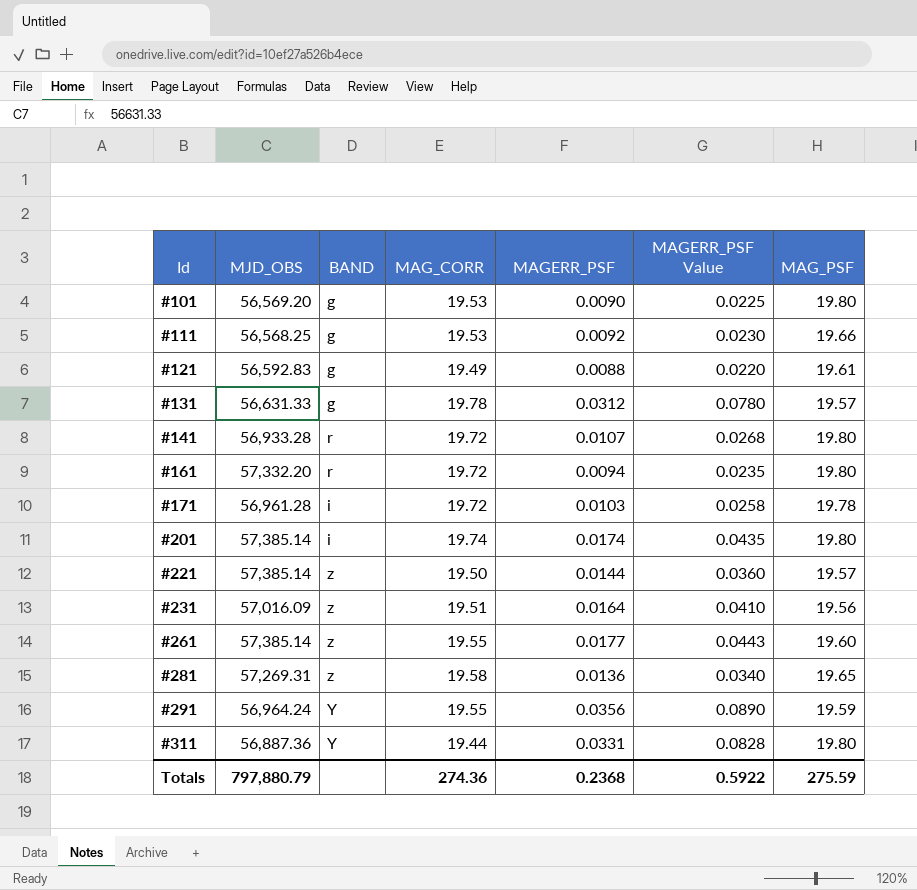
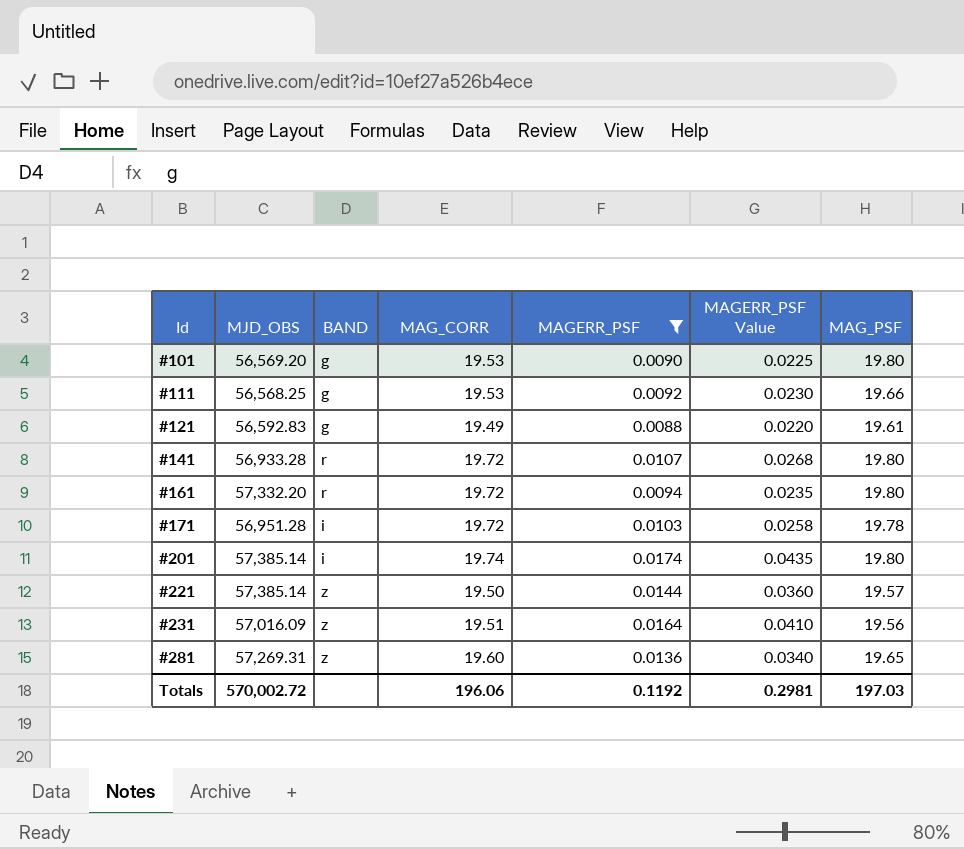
filter: none -> MAGERR_PSF <= 0.0174
#171 | MJD_OBS: 56,961.28 -> 56,951.28
#281 | MAG_CORR: 19.58 -> 19.60
Totals | MJD_OBS: 797,880.79 -> 570,002.72
Totals | MAG_CORR: 274.36 -> 196.06
Totals | MAGERR_PSF: 0.2368 -> 0.1192
Totals | MAGERR_PSF Value: 0.5922 -> 0.2981
Totals | MAG_PSF: 275.59 -> 197.03

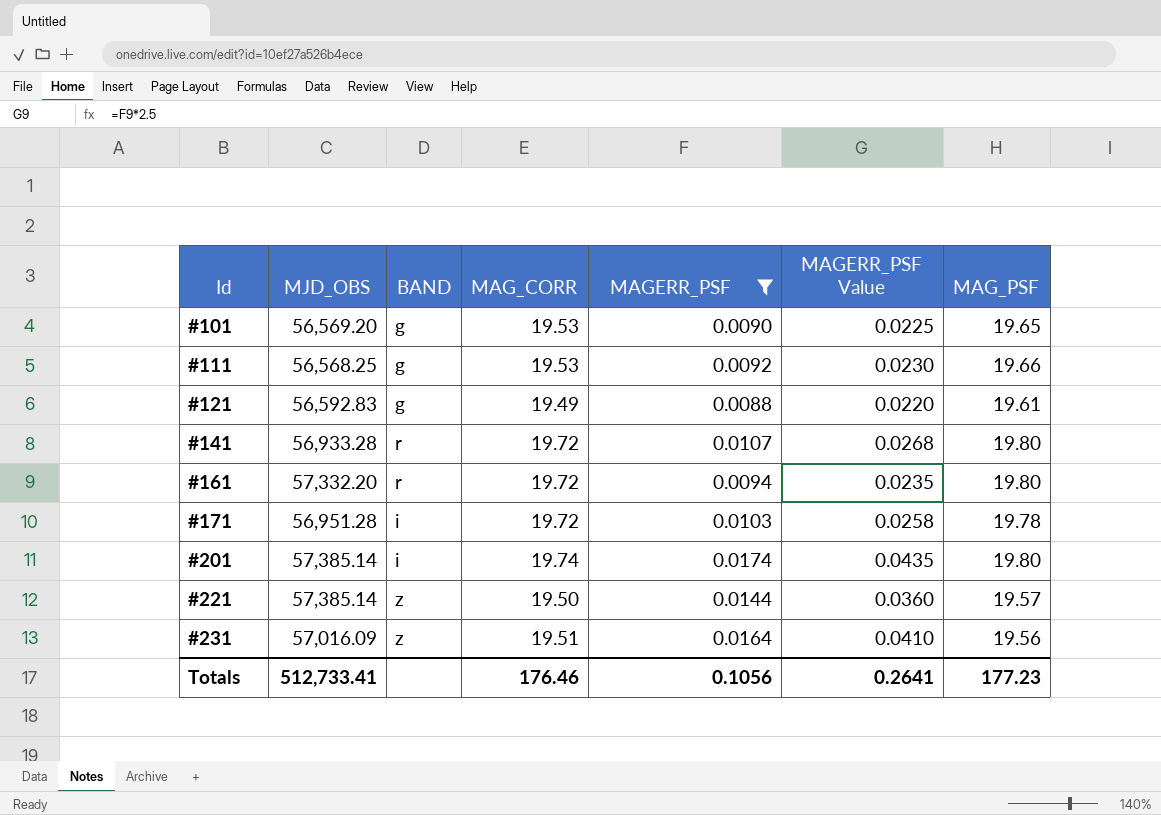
row #281: 57,269.31 | z | 19.60 | 0.0136 | 0.0340 | 19.65 -> none
#101 | MAG_PSF: 19.80 -> 19.65
Totals | MJD_OBS: 570,002.72 -> 512,733.41
Totals | MAG_CORR: 196.06 -> 176.46
Totals | MAGERR_PSF: 0.1192 -> 0.1056
Totals | MAGERR_PSF Value: 0.2981 -> 0.2641
Totals | MAG_PSF: 197.03 -> 177.23

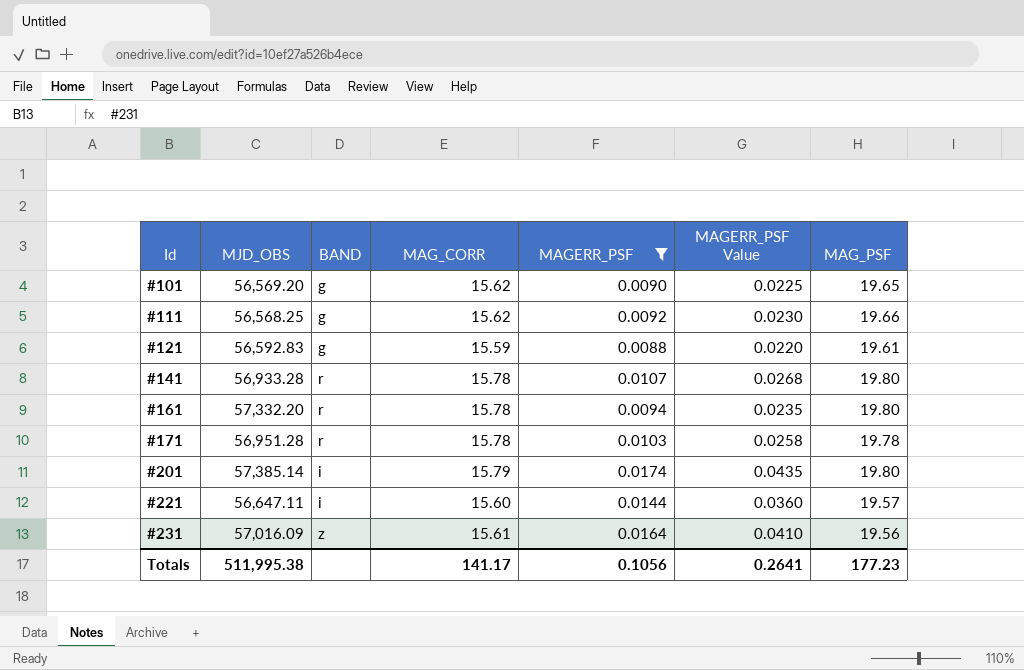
#101 | MAG_CORR: 19.53 -> 15.62
#111 | MAG_CORR: 19.53 -> 15.62
#121 | MAG_CORR: 19.49 -> 15.59
#141 | MAG_CORR: 19.72 -> 15.78
#161 | MAG_CORR: 19.72 -> 15.78
#171 | BAND: i -> r
#171 | MAG_CORR: 19.72 -> 15.78
#201 | MAG_CORR: 19.74 -> 15.79
#221 | MJD_OBS: 57,385.14 -> 56,647.11
#221 | BAND: z -> i
#221 | MAG_CORR: 19.50 -> 15.60
#231 | MAG_CORR: 19.51 -> 15.61
Totals | MJD_OBS: 512,733.41 -> 511,995.38
Totals | MAG_CORR: 176.46 -> 141.17

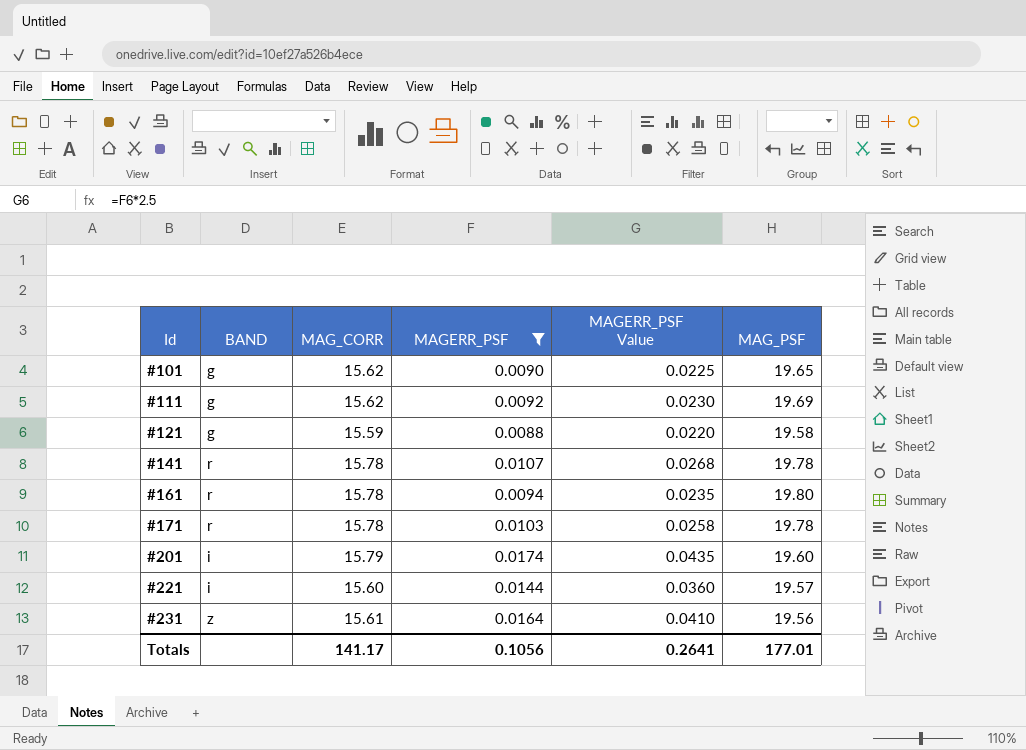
column MJD_OBS | position: 2 -> none
#111 | MAG_PSF: 19.66 -> 19.69
#121 | MAG_PSF: 19.61 -> 19.58
#141 | MAG_PSF: 19.80 -> 19.78
#201 | MAG_PSF: 19.80 -> 19.60
Totals | MAG_PSF: 177.23 -> 177.01

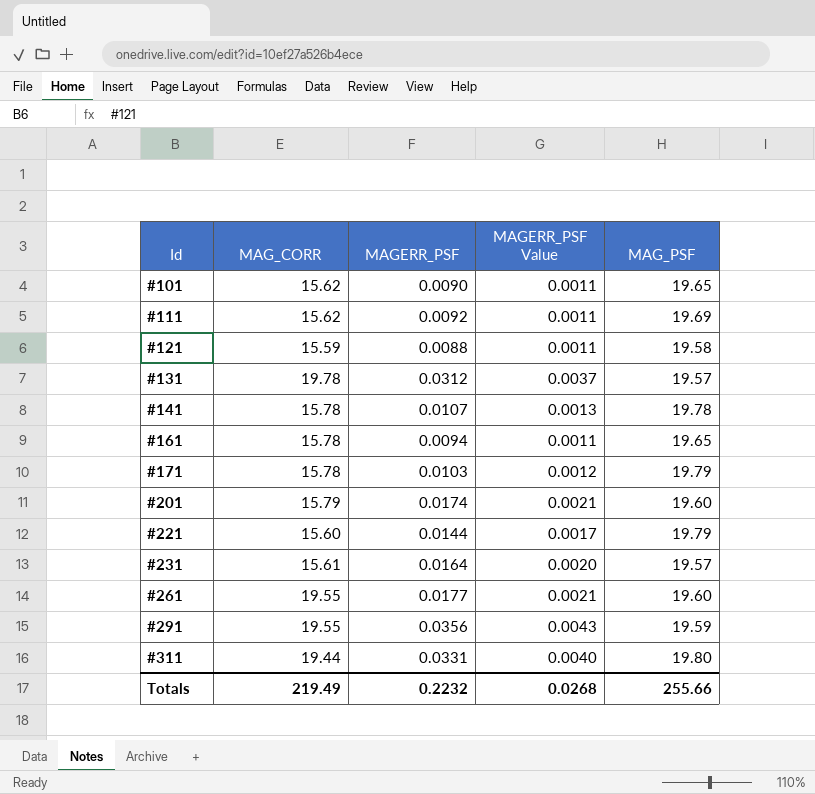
filter: MAGERR_PSF <= 0.0174 -> none
column BAND | position: 2 -> none
column MAGERR_PSF Value | formula: [MAGERR_PSF] * 2.5 -> [MAGERR_PSF] * 0.12
#161 | MAG_PSF: 19.80 -> 19.65
#171 | MAG_PSF: 19.78 -> 19.79
#221 | MAG_PSF: 19.57 -> 19.79
#231 | MAG_PSF: 19.56 -> 19.57
Totals | MAG_CORR: 141.17 -> 219.49
Totals | MAGERR_PSF: 0.1056 -> 0.2232
Totals | MAGERR_PSF Value: 0.2641 -> 0.0268
Totals | MAG_PSF: 177.01 -> 255.66

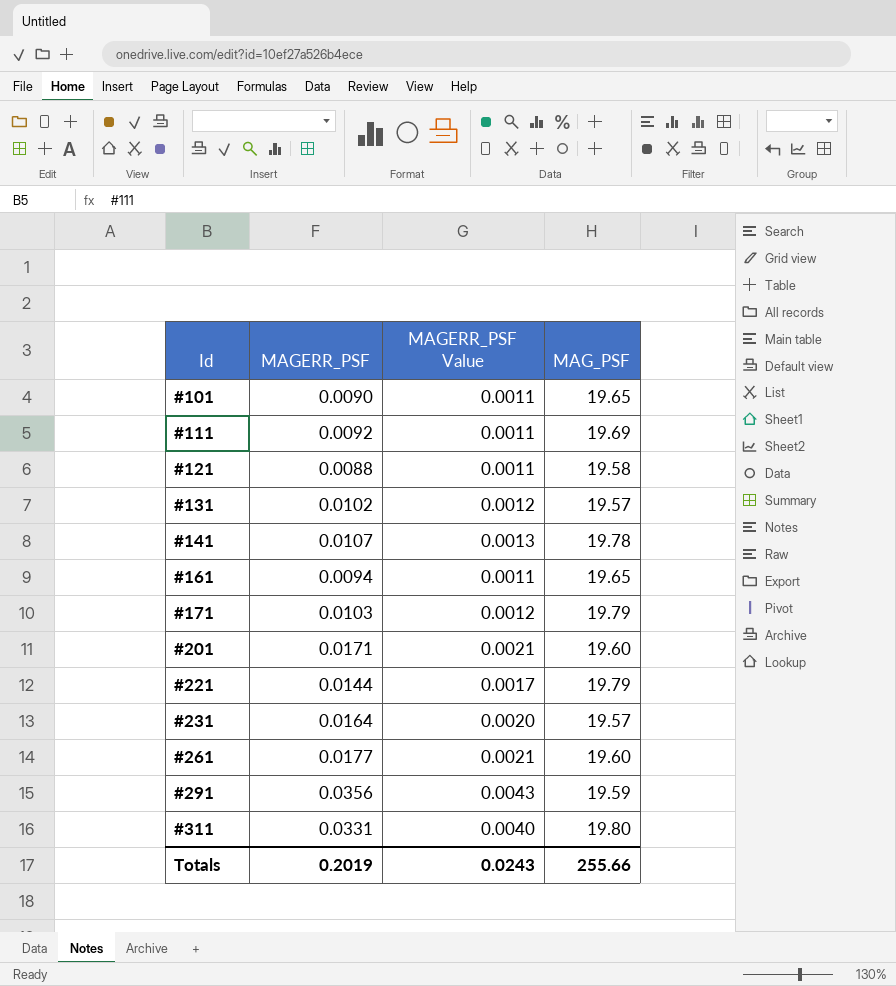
column MAG_CORR | position: 2 -> none
#131 | MAGERR_PSF: 0.0312 -> 0.0102
#131 | MAGERR_PSF Value: 0.0037 -> 0.0012
#201 | MAGERR_PSF: 0.0174 -> 0.0171
Totals | MAGERR_PSF: 0.2232 -> 0.2019
Totals | MAGERR_PSF Value: 0.0268 -> 0.0243

